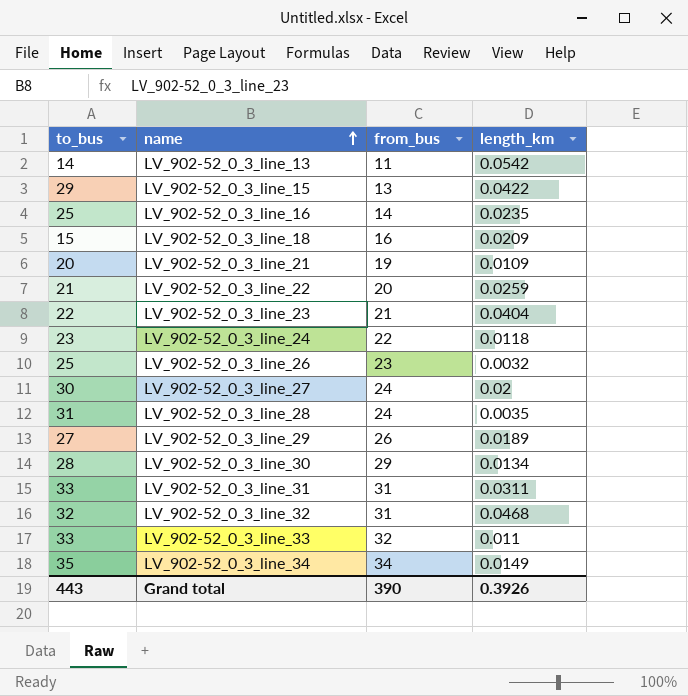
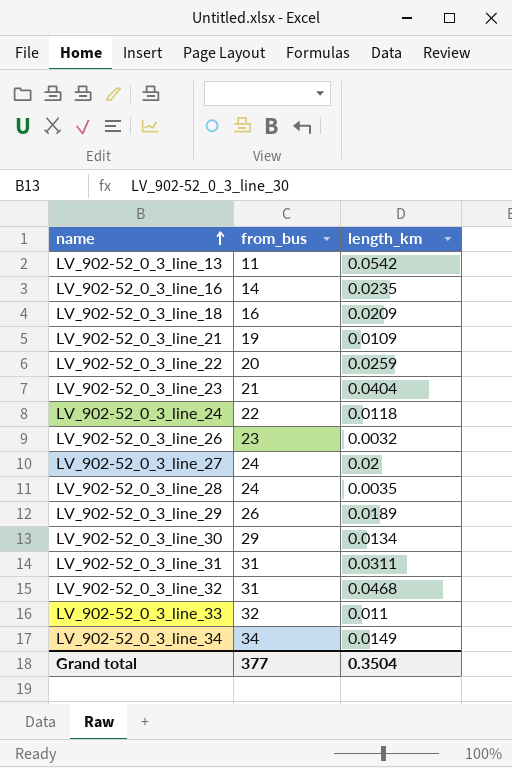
column to_bus | position: 1 -> none
row LV_902-52_0_3_line_15: 29 | 13 | 0.0422 -> none
Grand total | from_bus: 390 -> 377
Grand total | length_km: 0.3926 -> 0.3504

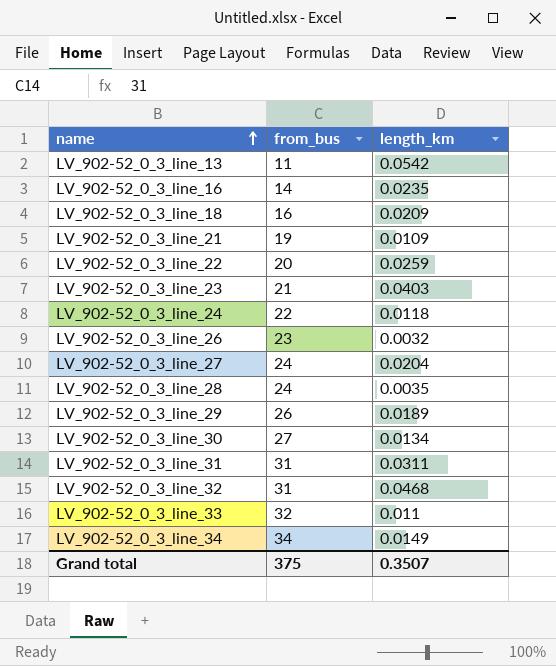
LV_902-52_0_3_line_23 | length_km: 0.0404 -> 0.0403
LV_902-52_0_3_line_27 | length_km: 0.02 -> 0.0204
LV_902-52_0_3_line_30 | from_bus: 29 -> 27
Grand total | from_bus: 377 -> 375
Grand total | length_km: 0.3504 -> 0.3507

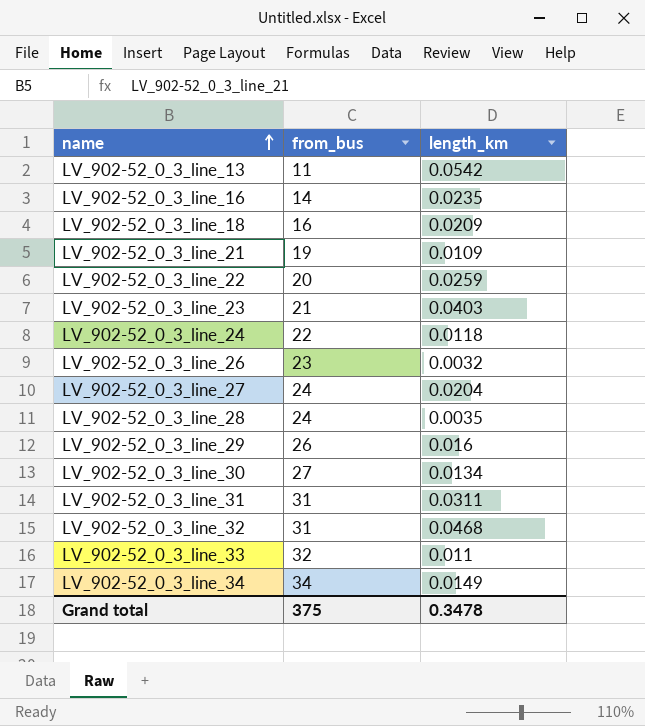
LV_902-52_0_3_line_29 | length_km: 0.0189 -> 0.016
Grand total | length_km: 0.3507 -> 0.3478

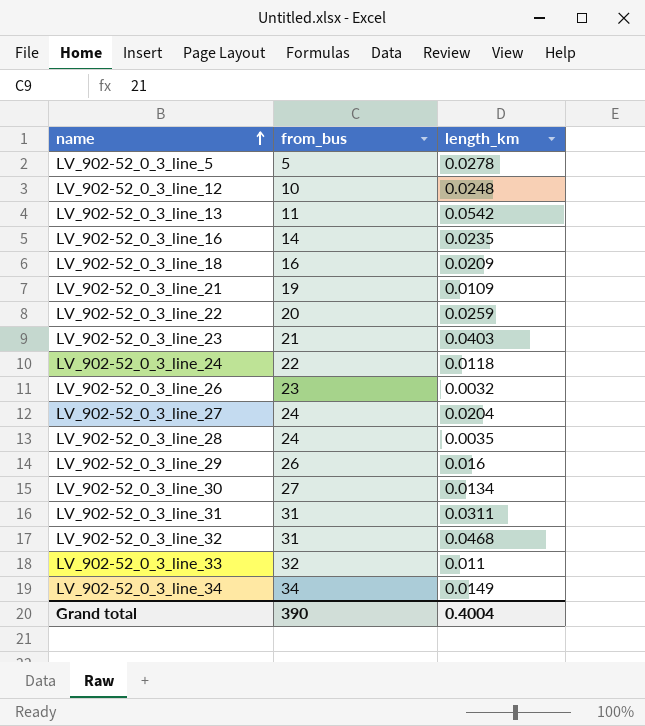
row LV_902-52_0_3_line_5: none -> 5 | 0.0278
row LV_902-52_0_3_line_12: none -> 10 | 0.0248
Grand total | from_bus: 375 -> 390
Grand total | length_km: 0.3478 -> 0.4004

